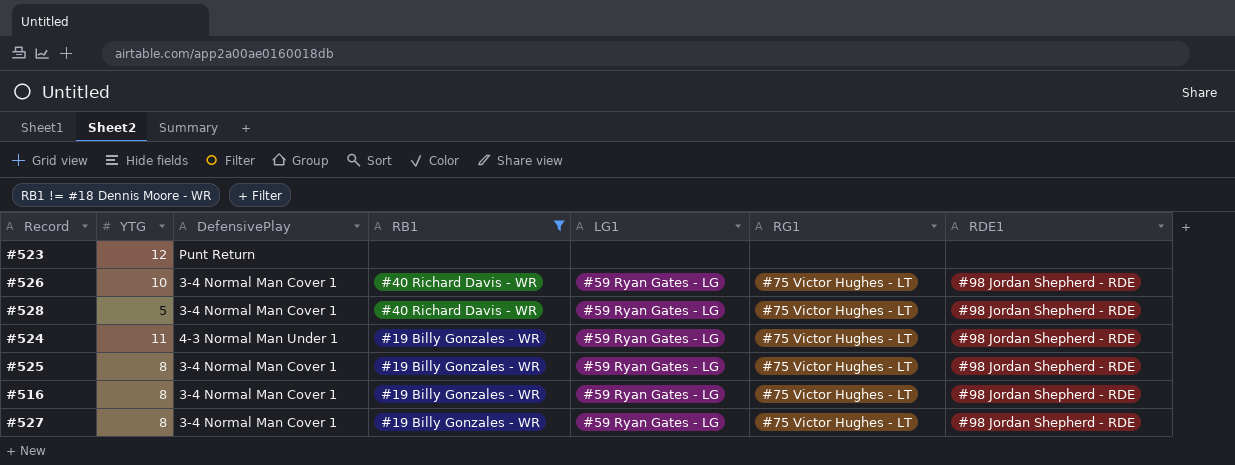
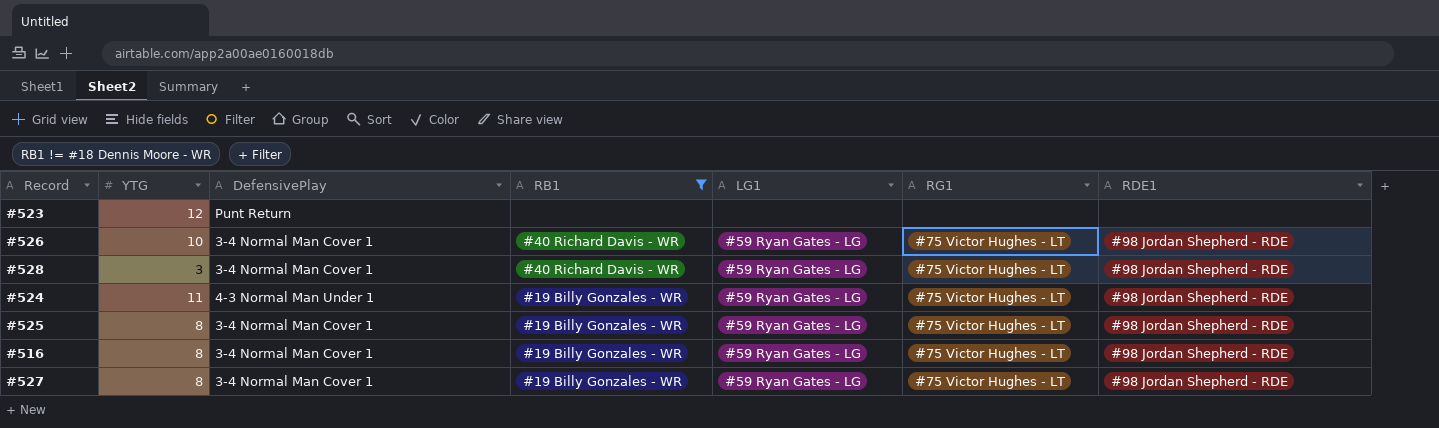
#528 | YTG: 5 -> 3

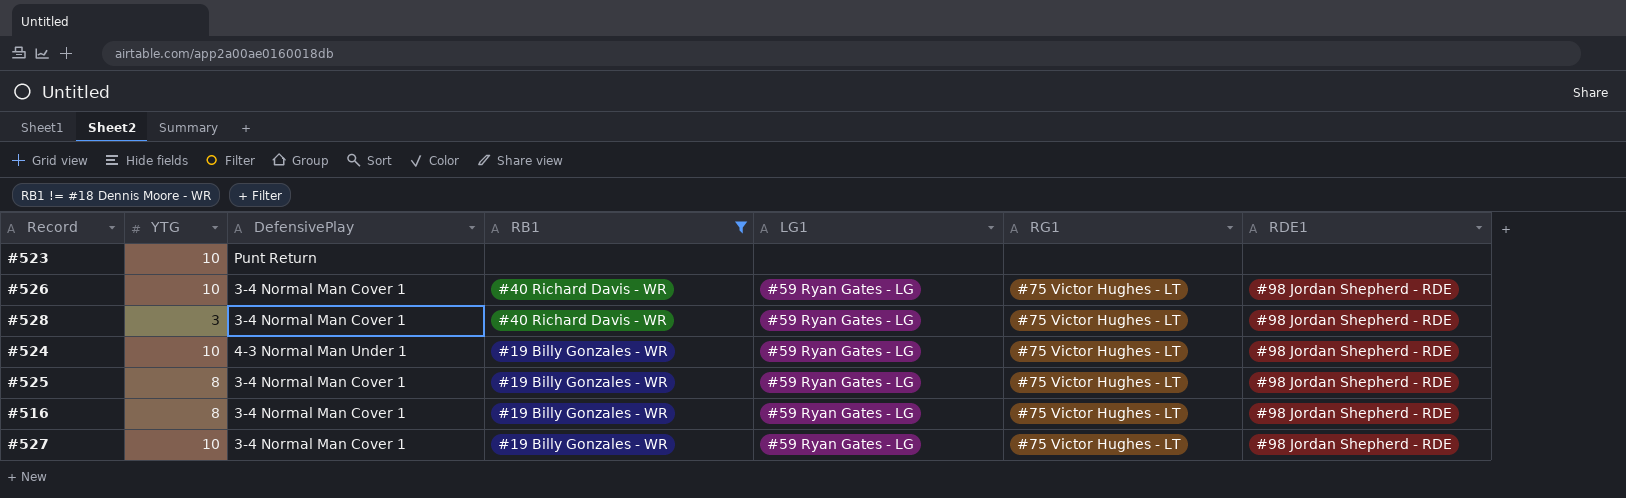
#523 | YTG: 12 -> 10
#524 | YTG: 11 -> 10
#527 | YTG: 8 -> 10

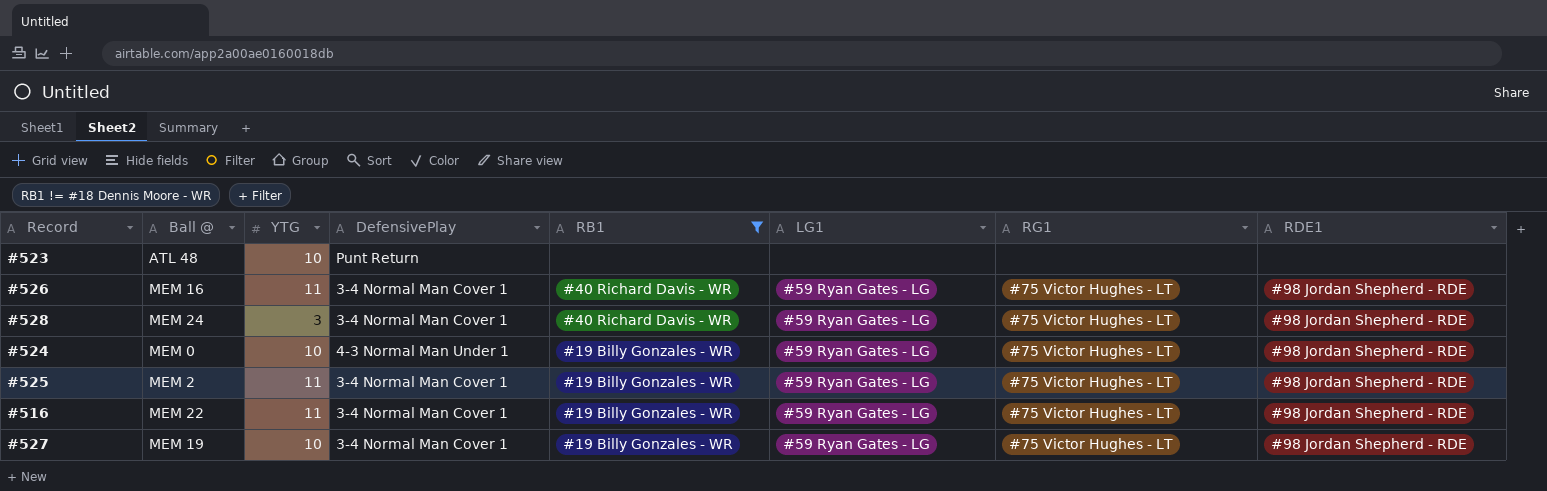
column Ball @ | position: none -> 2
#526 | YTG: 10 -> 11
#525 | YTG: 8 -> 11
#516 | YTG: 8 -> 11

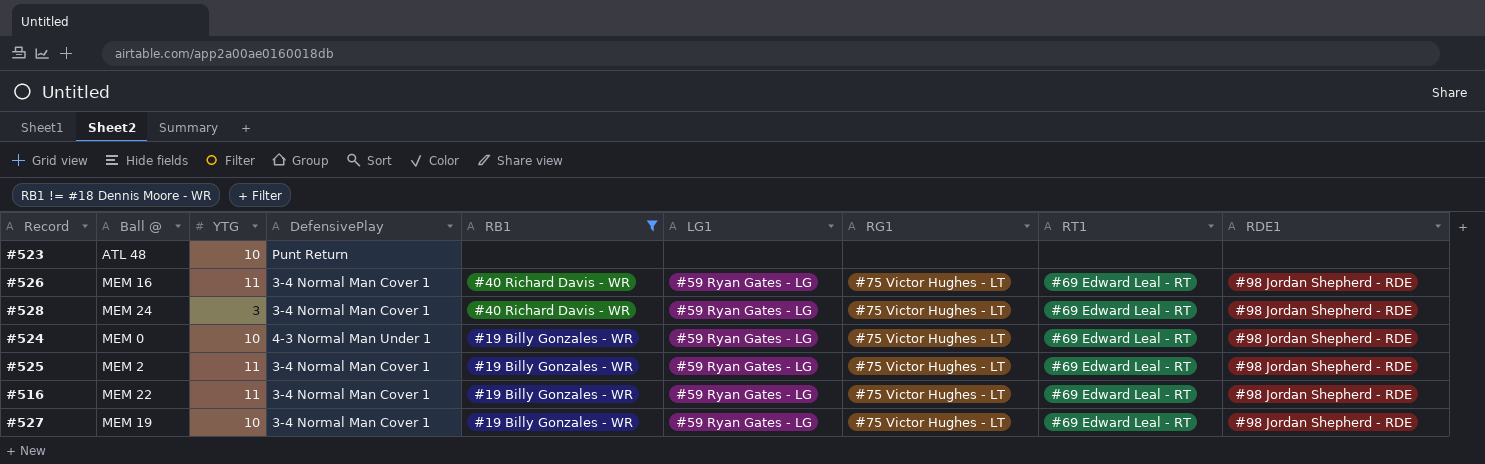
column RT1 | position: none -> 8

